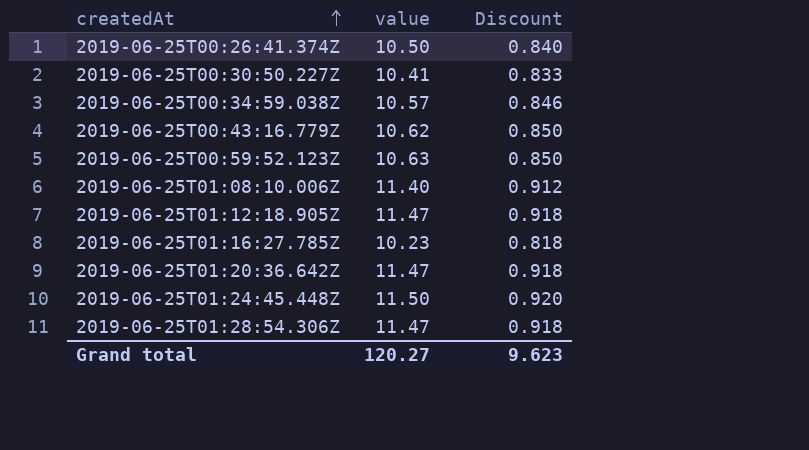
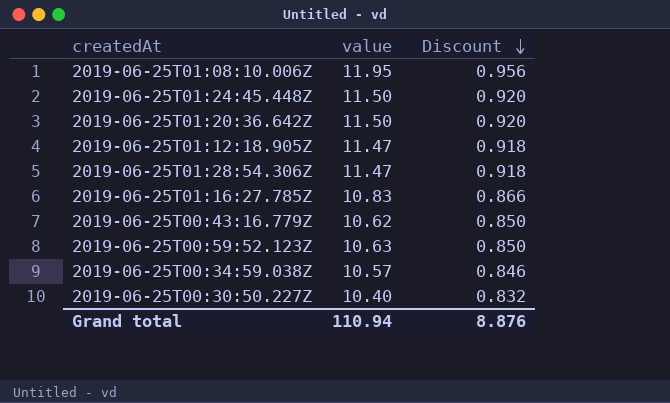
row order: createdAt ascending -> Discount descending
row 2019-06-25T00:26:41.374Z: 10.50 | 0.840 -> none
2019-06-25T01:08:10.006Z | value: 11.40 -> 11.95
2019-06-25T01:08:10.006Z | Discount: 0.912 -> 0.956
2019-06-25T01:20:36.642Z | value: 11.47 -> 11.50
2019-06-25T01:20:36.642Z | Discount: 0.918 -> 0.920
2019-06-25T01:16:27.785Z | value: 10.23 -> 10.83
2019-06-25T01:16:27.785Z | Discount: 0.818 -> 0.866
2019-06-25T00:30:50.227Z | value: 10.41 -> 10.40
2019-06-25T00:30:50.227Z | Discount: 0.833 -> 0.832
Grand total | value: 120.27 -> 110.94
Grand total | Discount: 9.623 -> 8.876

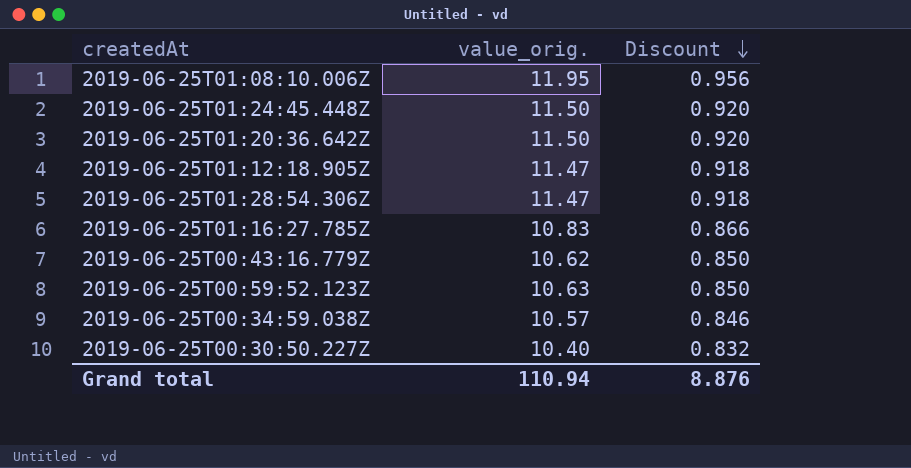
column name: value -> value_orig.

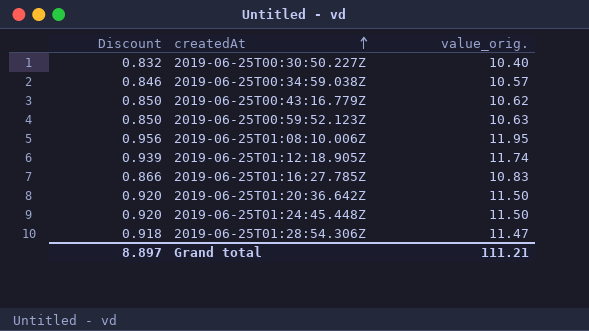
row order: Discount descending -> createdAt ascending
column Discount | position: 3 -> 1
2019-06-25T01:12:18.905Z | Discount: 0.918 -> 0.939
2019-06-25T01:12:18.905Z | value_orig.: 11.47 -> 11.74
Grand total | Discount: 8.876 -> 8.897
Grand total | value_orig.: 110.94 -> 111.21

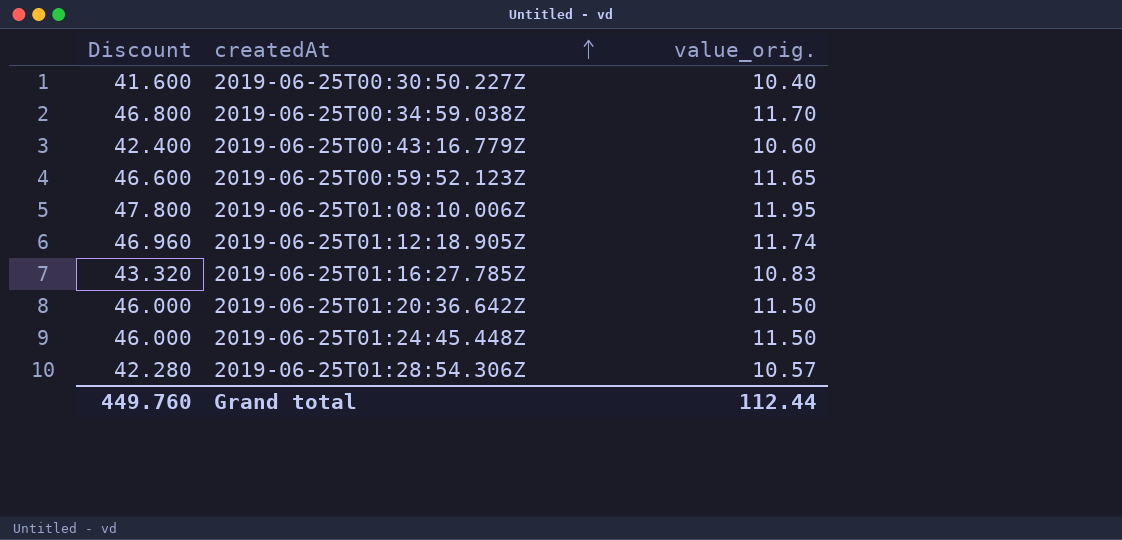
column Discount | formula: [value_orig.] * 0.08 -> [value_orig.] * 4
2019-06-25T00:34:59.038Z | value_orig.: 10.57 -> 11.70
2019-06-25T00:43:16.779Z | value_orig.: 10.62 -> 10.60
2019-06-25T00:59:52.123Z | value_orig.: 10.63 -> 11.65
2019-06-25T01:28:54.306Z | value_orig.: 11.47 -> 10.57
Grand total | Discount: 8.897 -> 449.760
Grand total | value_orig.: 111.21 -> 112.44

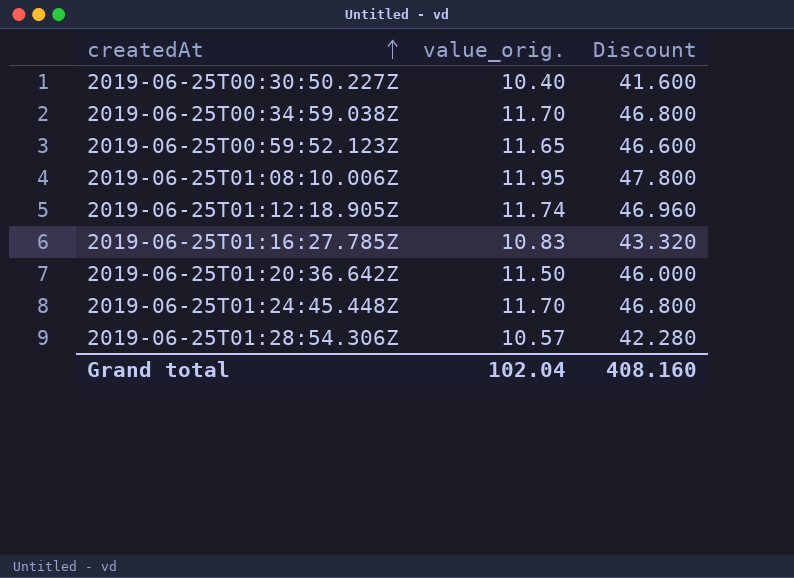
column Discount | position: 1 -> 3
row 2019-06-25T00:43:16.779Z: 42.400 | 10.60 -> none
2019-06-25T01:24:45.448Z | value_orig.: 11.50 -> 11.70
2019-06-25T01:24:45.448Z | Discount: 46.000 -> 46.800
Grand total | value_orig.: 112.44 -> 102.04
Grand total | Discount: 449.760 -> 408.160

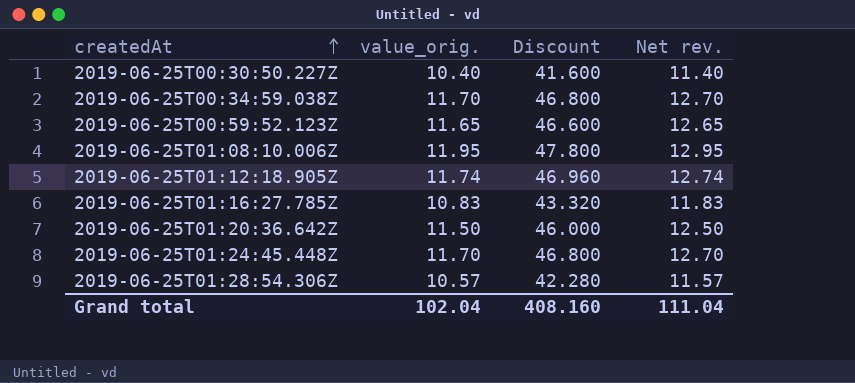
column Net rev. | formula: none -> [value_orig.] + 1

